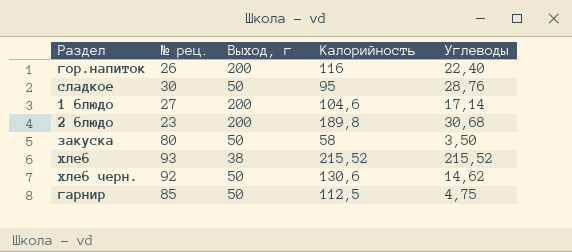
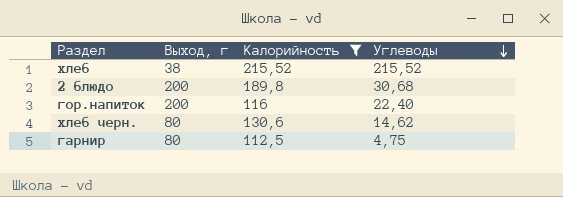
filter: none -> Калорийность >= 112,5
row order: none -> Углеводы descending
column № рец. | position: 2 -> none
хлеб черн. | Выход, г: 50 -> 80
гарнир | Выход, г: 50 -> 80

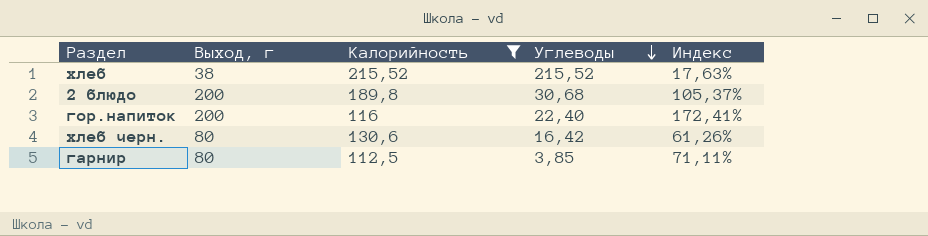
column Индекс | formula: none -> [Выход, г] / [Калорийность]
хлеб черн. | Углеводы: 14,62 -> 16,42
гарнир | Углеводы: 4,75 -> 3,85

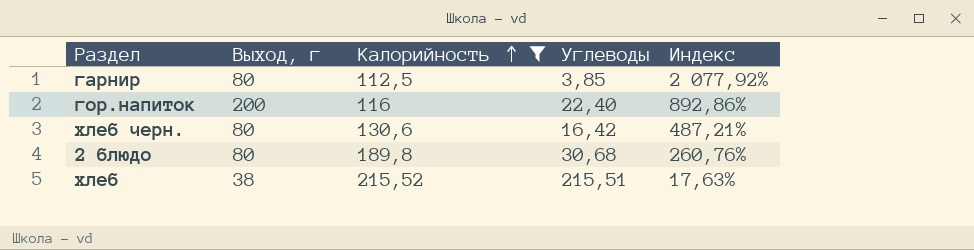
row order: Углеводы descending -> Калорийность ascending
column Индекс | formula: [Выход, г] / [Калорийность] -> [Выход, г] / [Углеводы]
2 блюдо | Выход, г: 200 -> 80
хлеб | Углеводы: 215,52 -> 215,51

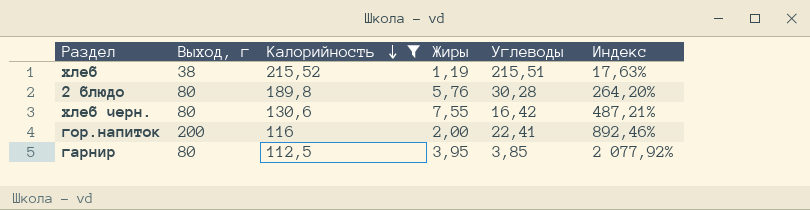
row order: Калорийность ascending -> Калорийность descending
column Жиры | position: none -> 4
2 блюдо | Углеводы: 30,68 -> 30,28
2 блюдо | Индекс: 260,76% -> 264,20%
гор.напиток | Углеводы: 22,40 -> 22,41
гор.напиток | Индекс: 892,86% -> 892,46%

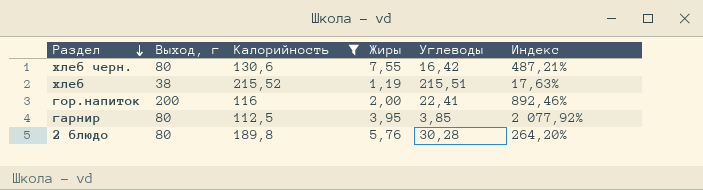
row order: Калорийность descending -> Раздел descending

